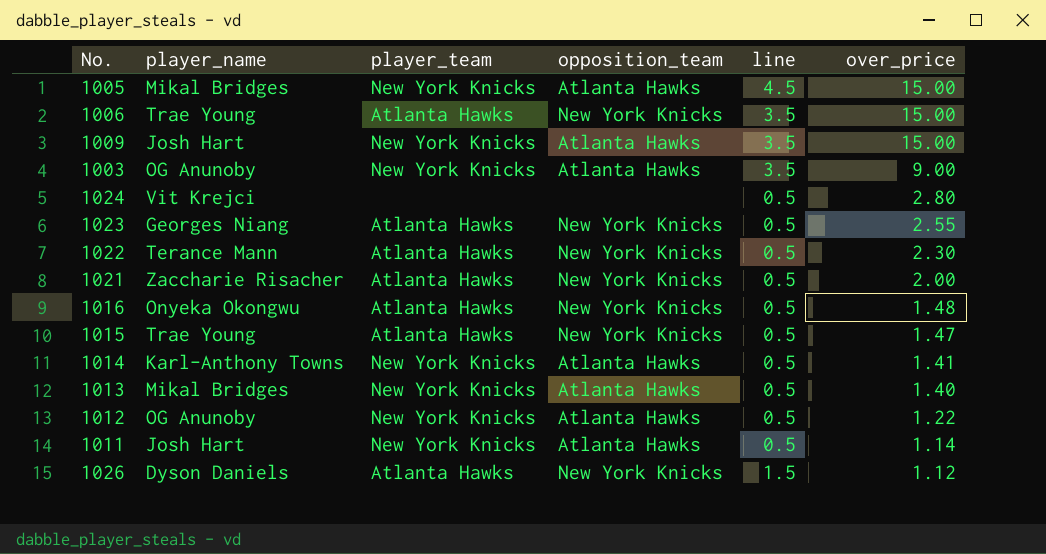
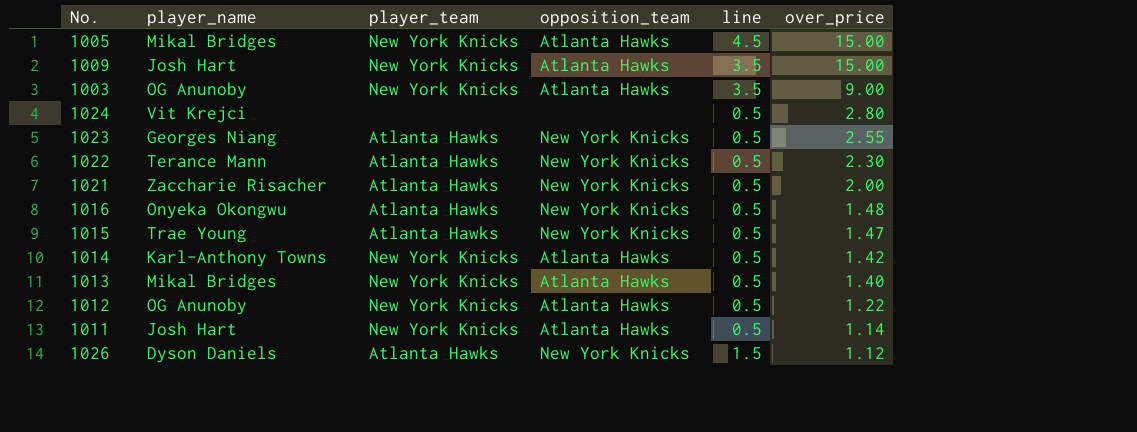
row 1006: Trae Young | Atlanta Hawks | New York Knicks | 3.5 | 15.00 -> none
1014 | over_price: 1.41 -> 1.42

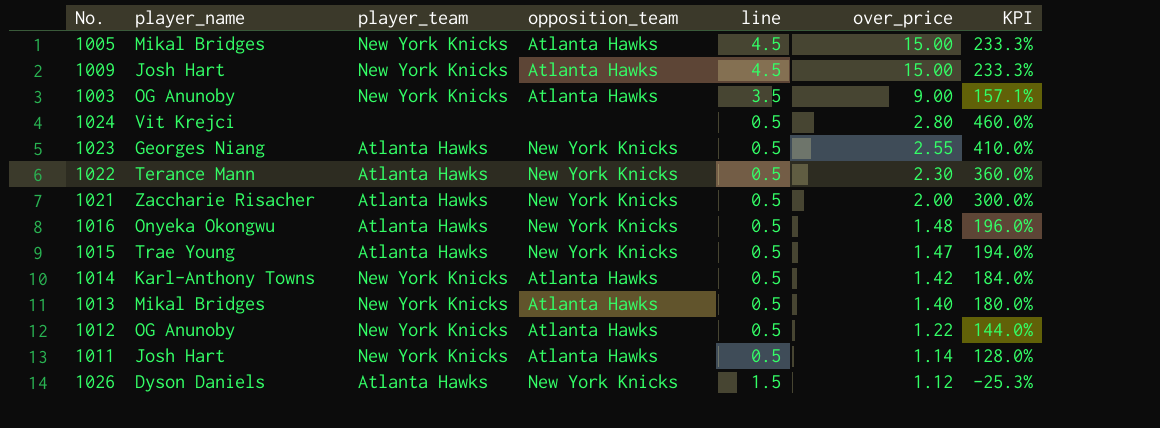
column KPI | formula: none -> ([over_price] - [line]) / [line]
1009 | line: 3.5 -> 4.5

